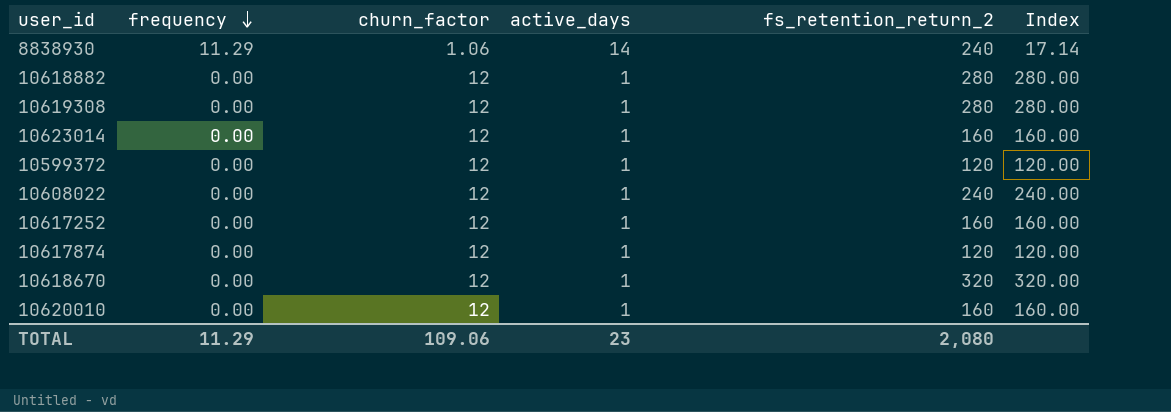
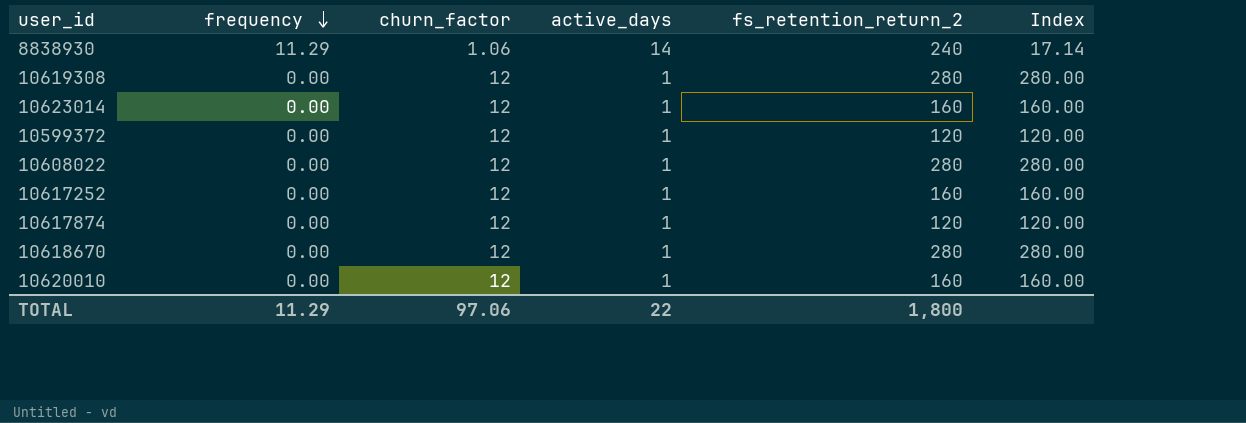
row 10618882: 0.00 | 12 | 1 | 280 | 280.00 -> none
10608022 | fs_retention_return_2: 240 -> 280
10608022 | Index: 240.00 -> 280.00
10618670 | fs_retention_return_2: 320 -> 280
10618670 | Index: 320.00 -> 280.00
TOTAL | churn_factor: 109.06 -> 97.06
TOTAL | active_days: 23 -> 22
TOTAL | fs_retention_return_2: 2,080 -> 1,800

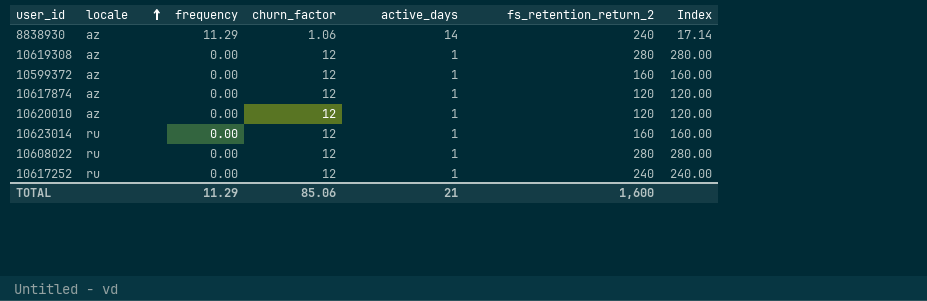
row order: frequency descending -> locale ascending
column locale | position: none -> 2
row 10618670: 0.00 | 12 | 1 | 280 | 280.00 -> none
10599372 | fs_retention_return_2: 120 -> 160
10599372 | Index: 120.00 -> 160.00
10620010 | fs_retention_return_2: 160 -> 120
10620010 | Index: 160.00 -> 120.00
10617252 | fs_retention_return_2: 160 -> 240
10617252 | Index: 160.00 -> 240.00
TOTAL | churn_factor: 97.06 -> 85.06
TOTAL | active_days: 22 -> 21
TOTAL | fs_retention_return_2: 1,800 -> 1,600

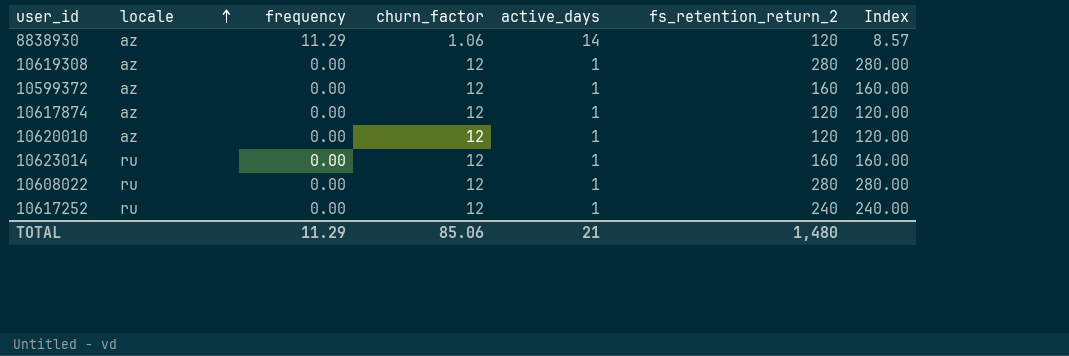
8838930 | fs_retention_return_2: 240 -> 120
8838930 | Index: 17.14 -> 8.57
TOTAL | fs_retention_return_2: 1,600 -> 1,480

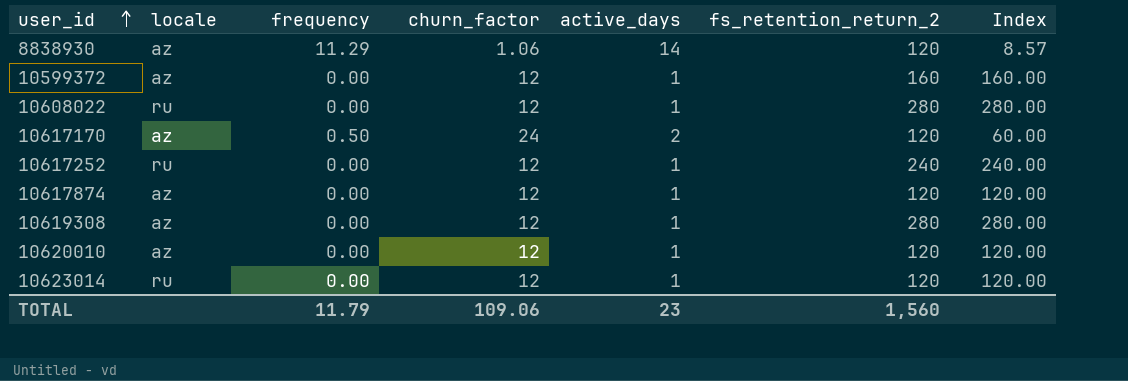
row order: locale ascending -> user_id ascending
row 10617170: none -> az | 0.50 | 24 | 2 | 120 | 60.00
10623014 | fs_retention_return_2: 160 -> 120
10623014 | Index: 160.00 -> 120.00
TOTAL | frequency: 11.29 -> 11.79
TOTAL | churn_factor: 85.06 -> 109.06
TOTAL | active_days: 21 -> 23
TOTAL | fs_retention_return_2: 1,480 -> 1,560

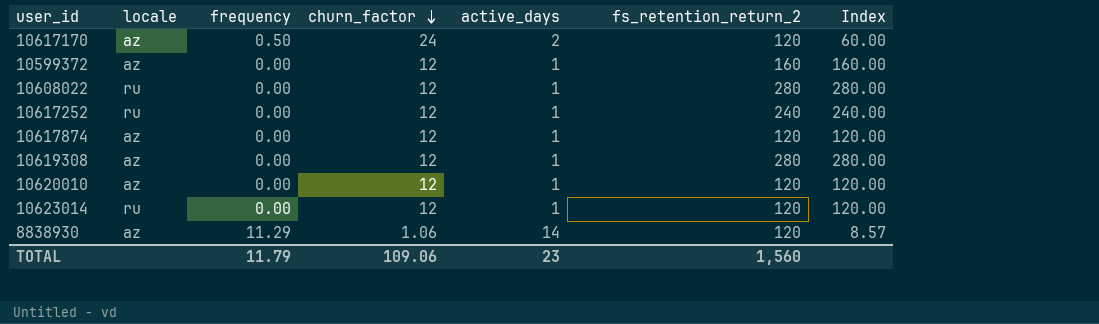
row order: user_id ascending -> churn_factor descending

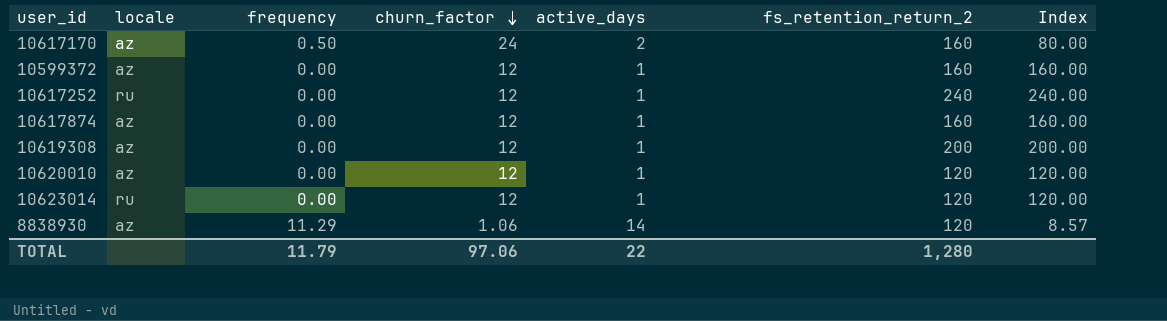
row 10608022: ru | 0.00 | 12 | 1 | 280 | 280.00 -> none
10617170 | fs_retention_return_2: 120 -> 160
10617170 | Index: 60.00 -> 80.00
10617874 | fs_retention_return_2: 120 -> 160
10617874 | Index: 120.00 -> 160.00
10619308 | fs_retention_return_2: 280 -> 200
10619308 | Index: 280.00 -> 200.00
TOTAL | churn_factor: 109.06 -> 97.06
TOTAL | active_days: 23 -> 22
TOTAL | fs_retention_return_2: 1,560 -> 1,280

